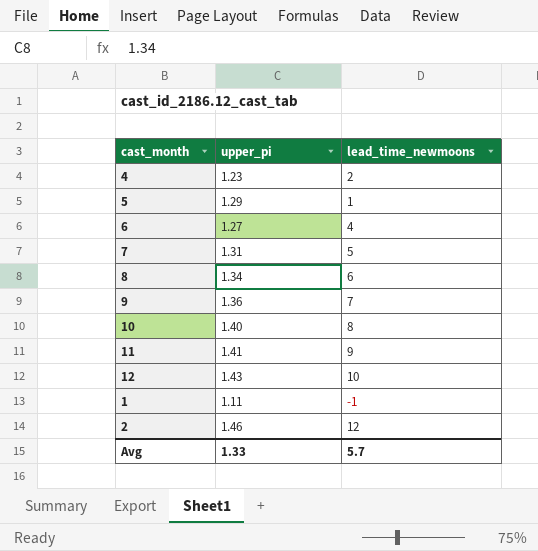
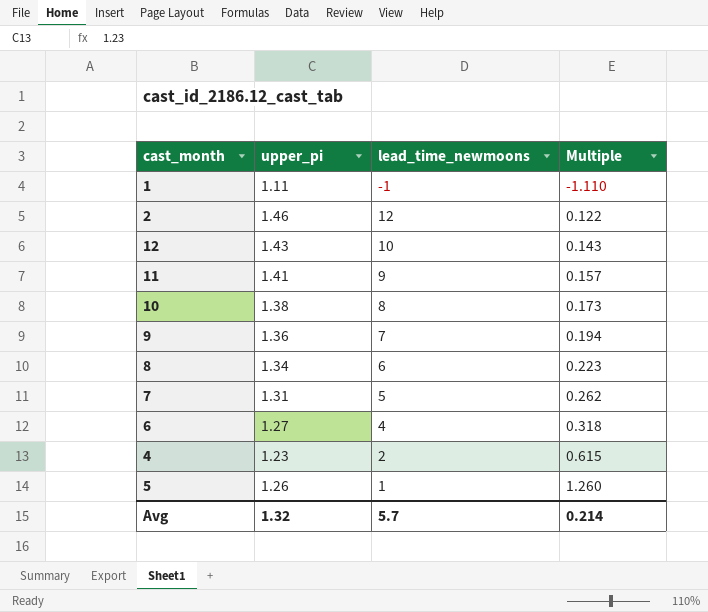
row order: none -> Multiple ascending
column Multiple | formula: none -> [upper_pi] / [lead_time_newmoons]
10 | upper_pi: 1.40 -> 1.38
5 | upper_pi: 1.29 -> 1.26
Avg | upper_pi: 1.33 -> 1.32

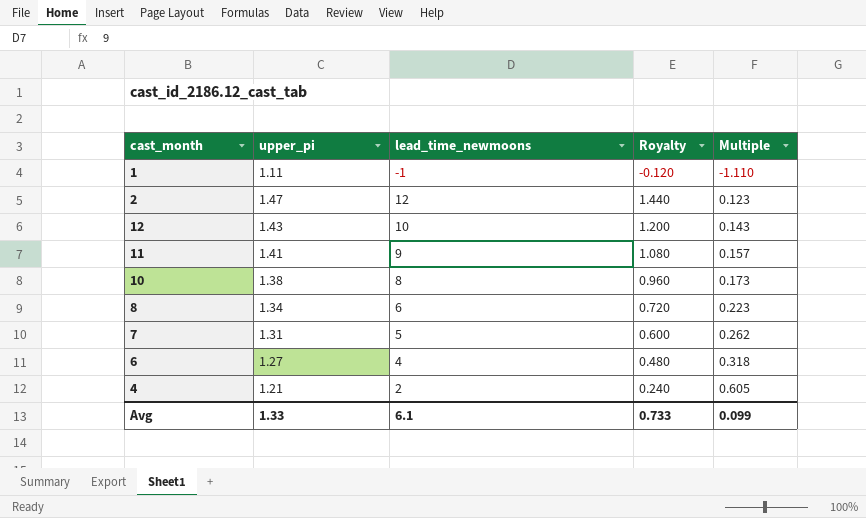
column Royalty | formula: none -> [lead_time_newmoons] * 0.12
row 9: 1.36 | 7 | 0.194 -> none
row 5: 1.26 | 1 | 1.260 -> none
2 | upper_pi: 1.46 -> 1.47
2 | Multiple: 0.122 -> 0.123
4 | upper_pi: 1.23 -> 1.21
4 | Multiple: 0.615 -> 0.605
Avg | upper_pi: 1.32 -> 1.33
Avg | lead_time_newmoons: 5.7 -> 6.1
Avg | Multiple: 0.214 -> 0.099

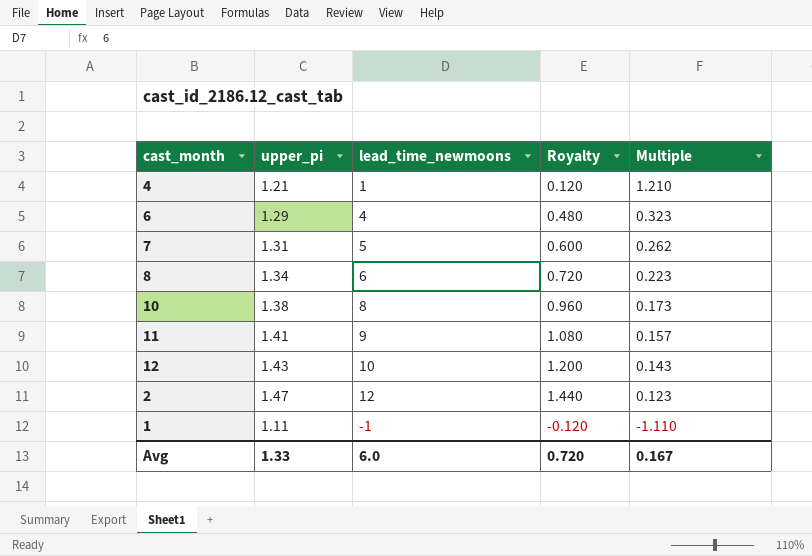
row order: Multiple ascending -> Multiple descending
4 | lead_time_newmoons: 2 -> 1
4 | Royalty: 0.240 -> 0.120
4 | Multiple: 0.605 -> 1.210
6 | upper_pi: 1.27 -> 1.29
6 | Multiple: 0.318 -> 0.323
Avg | lead_time_newmoons: 6.1 -> 6.0
Avg | Royalty: 0.733 -> 0.720
Avg | Multiple: 0.099 -> 0.167

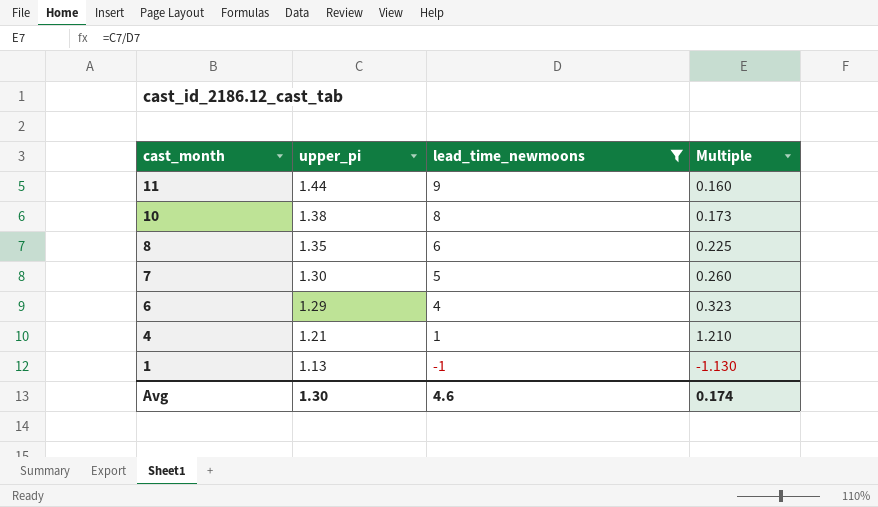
filter: none -> lead_time_newmoons <= 9
row order: Multiple descending -> cast_month descending
column Royalty | formula: [lead_time_newmoons] * 0.12 -> none
11 | upper_pi: 1.41 -> 1.44
11 | Multiple: 0.157 -> 0.160
8 | upper_pi: 1.34 -> 1.35
8 | Multiple: 0.223 -> 0.225
7 | upper_pi: 1.31 -> 1.30
7 | Multiple: 0.262 -> 0.260
1 | upper_pi: 1.11 -> 1.13
1 | Multiple: -1.110 -> -1.130
Avg | upper_pi: 1.33 -> 1.30
Avg | lead_time_newmoons: 6.0 -> 4.6
Avg | Multiple: 0.167 -> 0.174

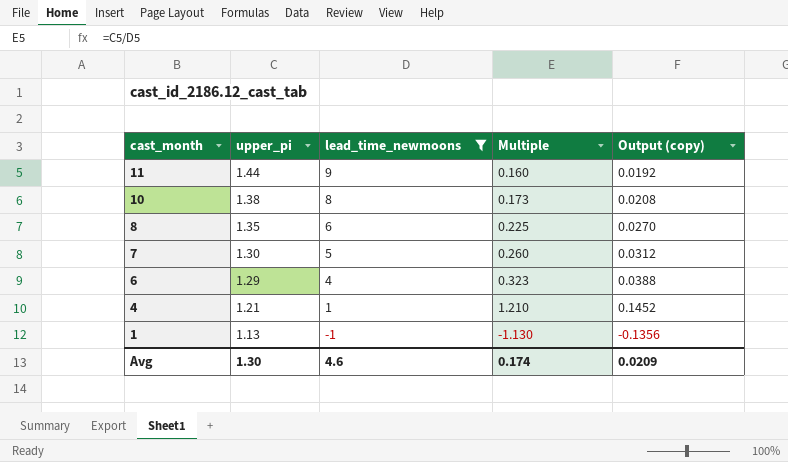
column Output (copy) | formula: none -> [Multiple] * 0.12

